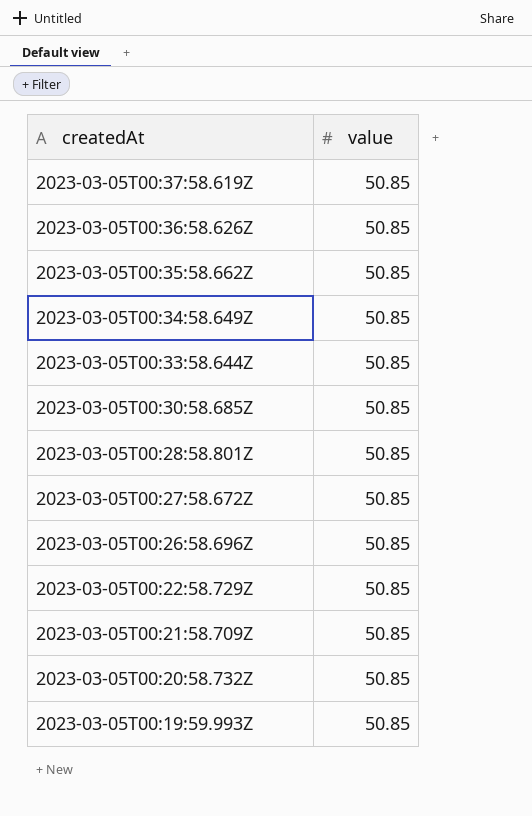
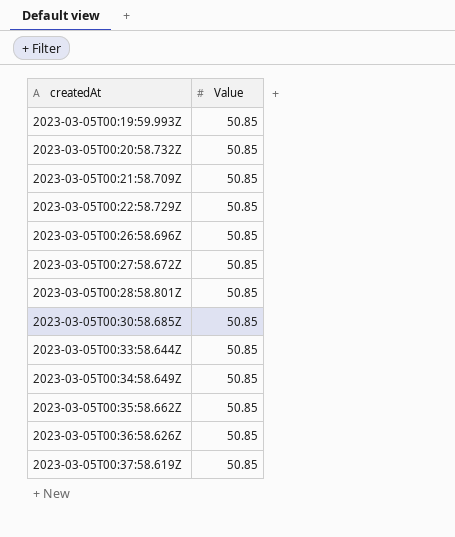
row order: createdAt descending -> createdAt ascending
column name: value -> Value

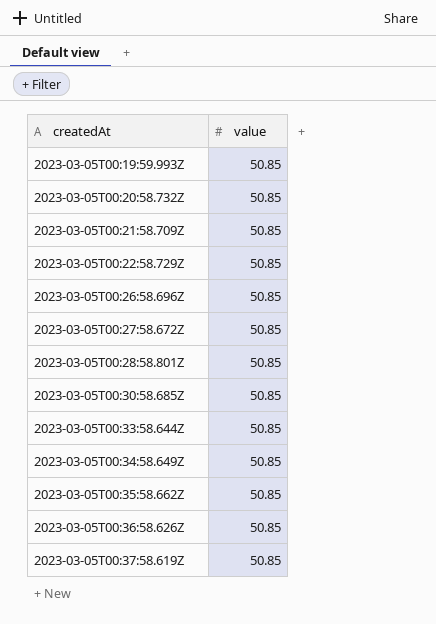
column name: Value -> value

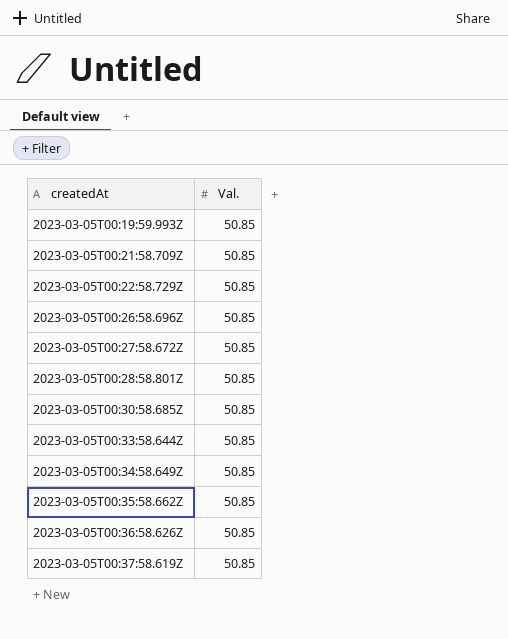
column name: value -> Val.
row 2023-03-05T00:20:58.732Z: 50.85 -> none

